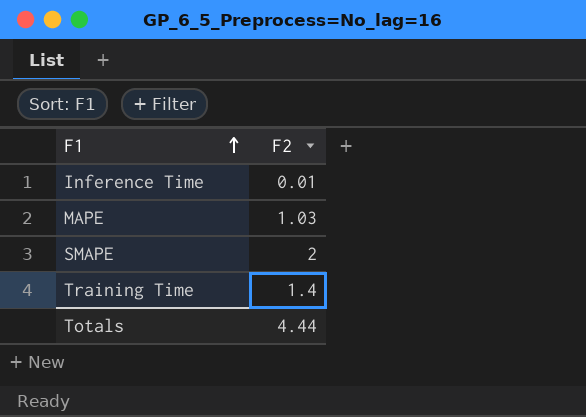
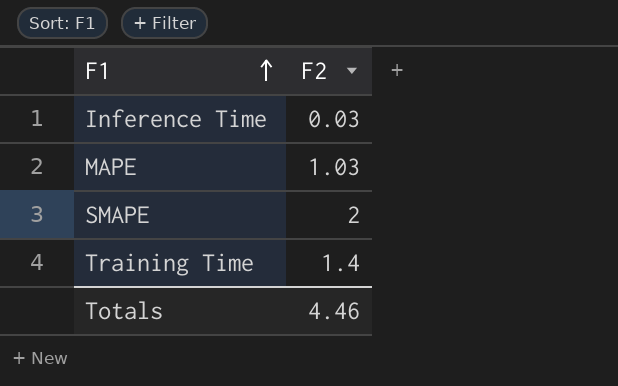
Inference Time | F2: 0.01 -> 0.03
Totals | F2: 4.44 -> 4.46

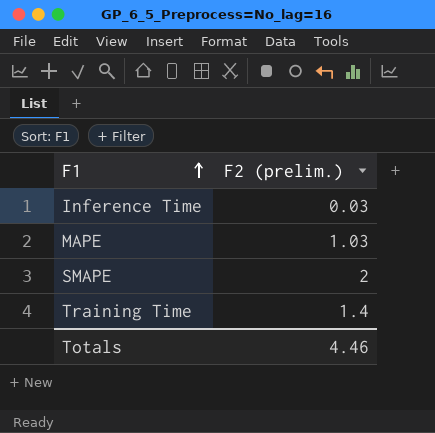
column name: F2 -> F2 (prelim.)

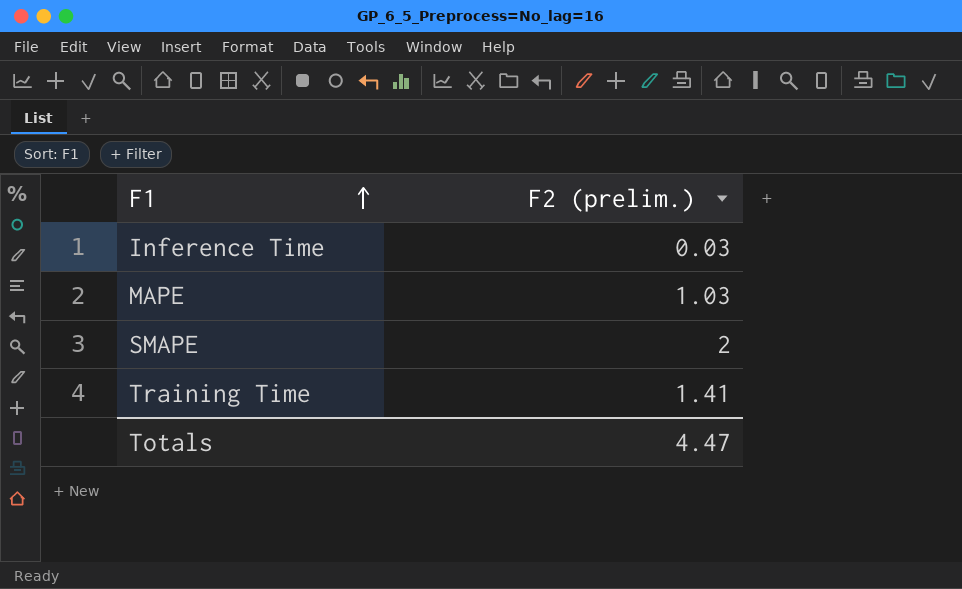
Training Time | F2 (prelim.): 1.4 -> 1.41
Totals | F2 (prelim.): 4.46 -> 4.47

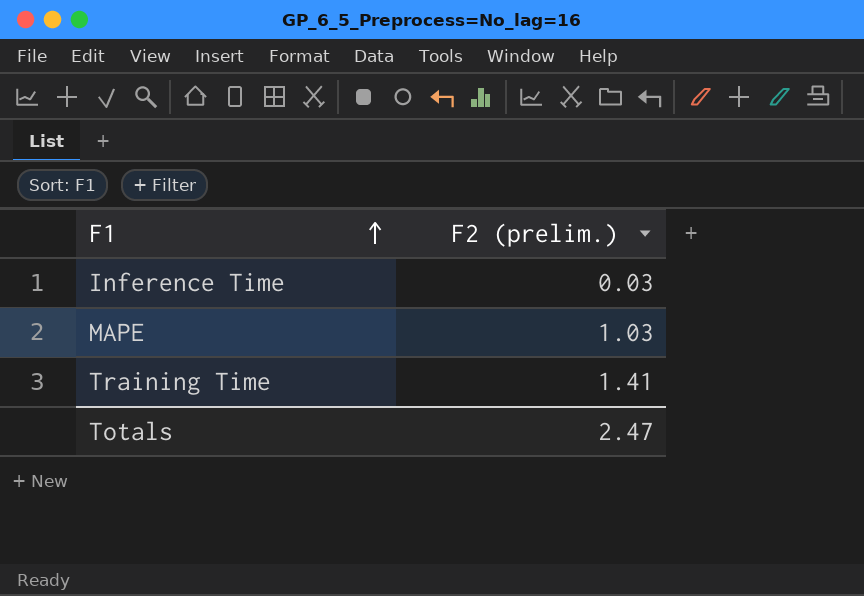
row SMAPE: 2 -> none
Totals | F2 (prelim.): 4.47 -> 2.47

